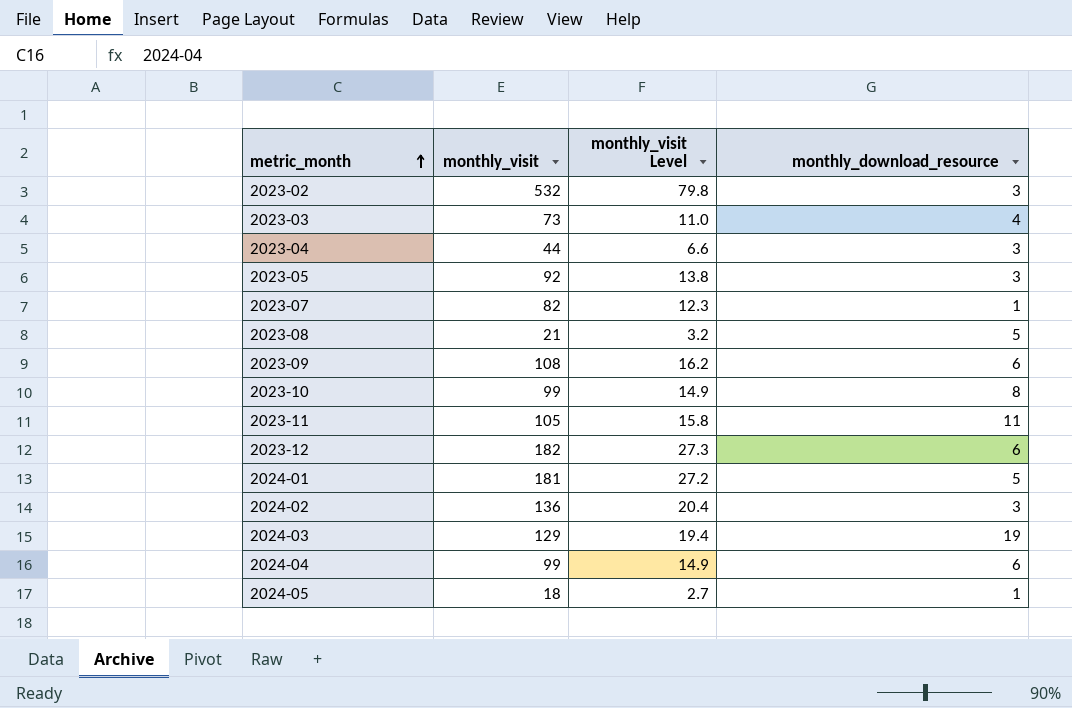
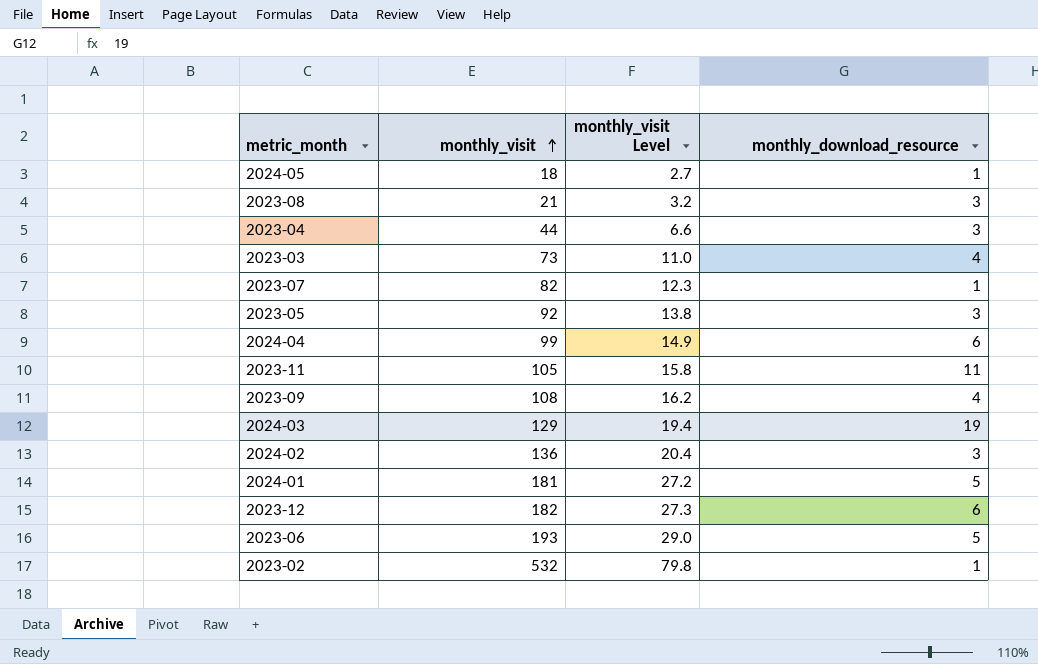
row order: metric_month ascending -> monthly_visit ascending
row 2023-10: 99 | 14.9 | 8 -> none
2023-08 | monthly_download_resource: 5 -> 3
2023-09 | monthly_download_resource: 6 -> 4
row 2023-06: none -> 193 | 29.0 | 5
2023-02 | monthly_download_resource: 3 -> 1

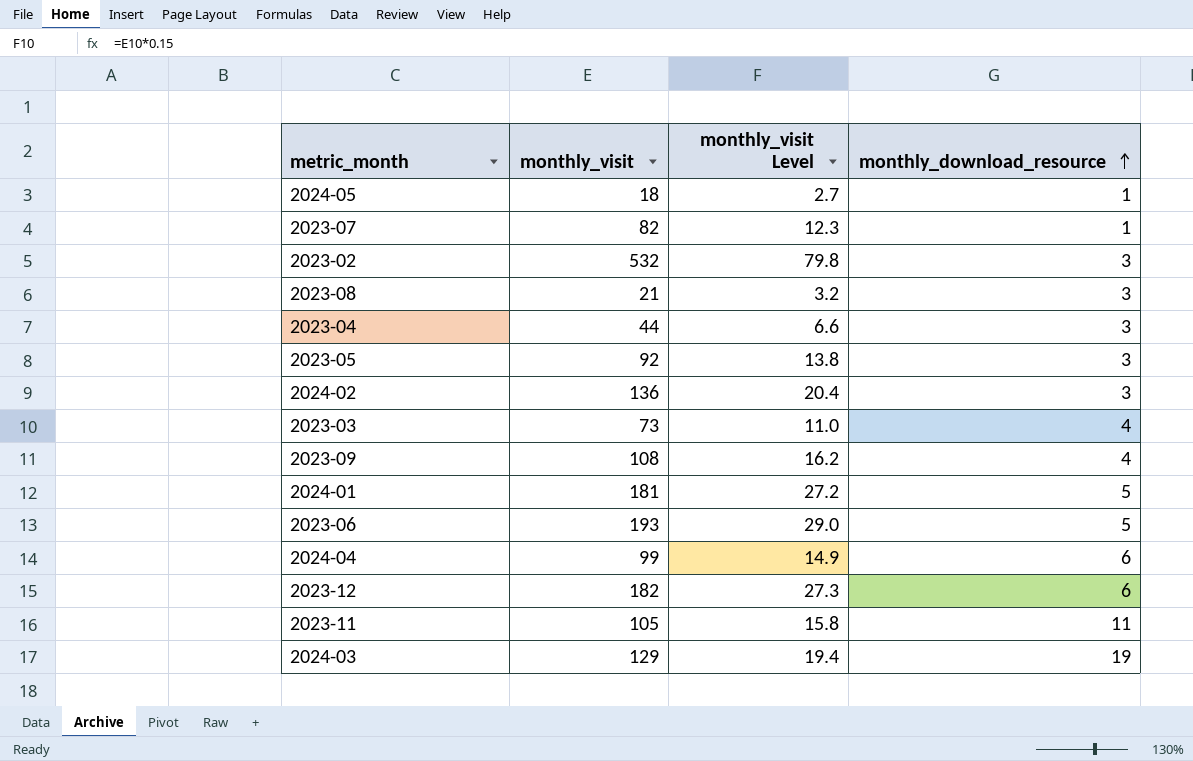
row order: monthly_visit ascending -> monthly_download_resource ascending
2023-02 | monthly_download_resource: 1 -> 3

